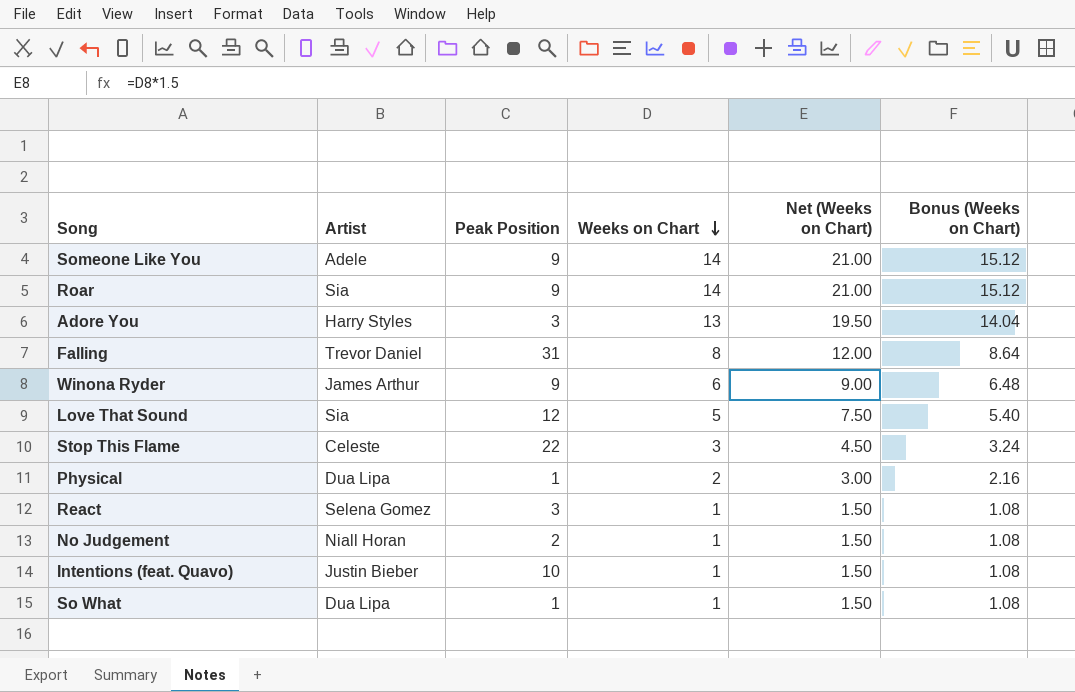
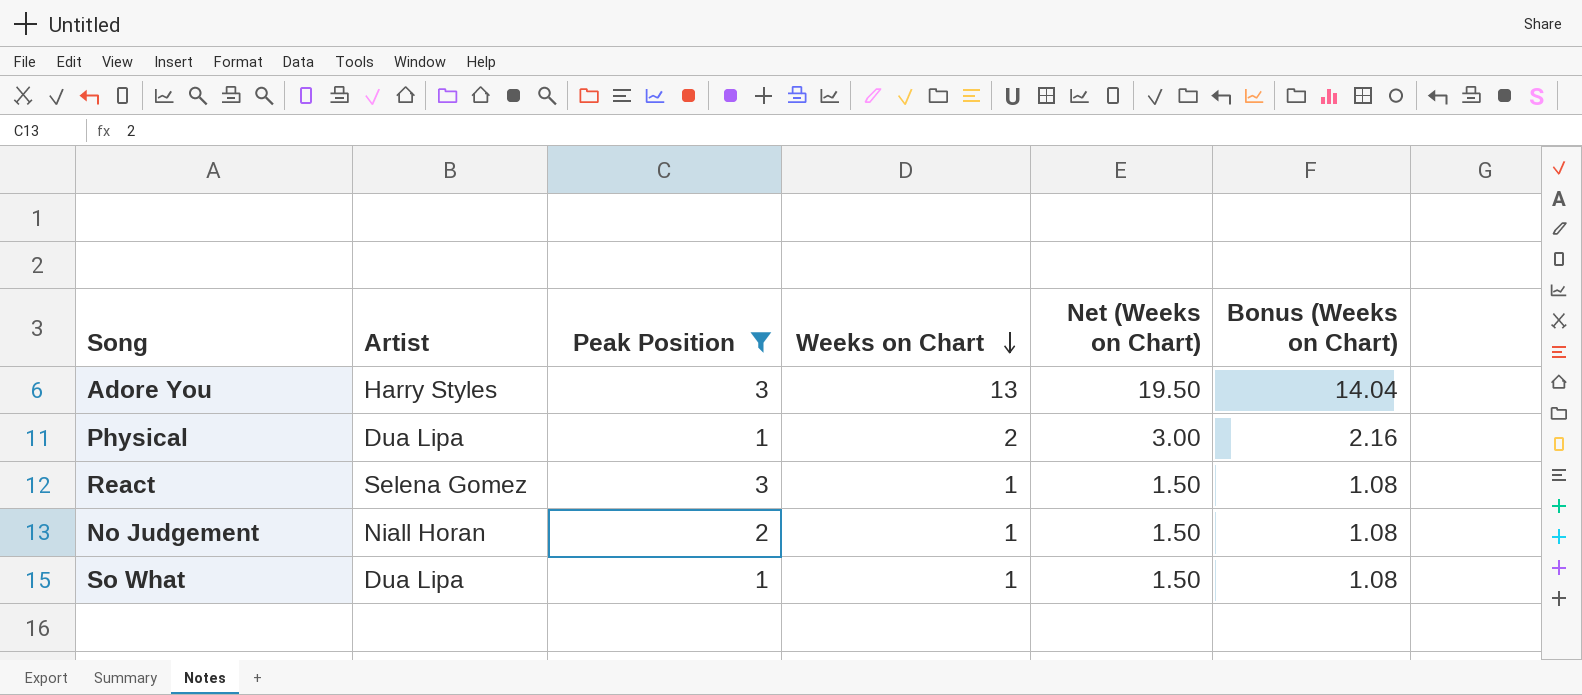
filter: none -> Peak Position <= 3

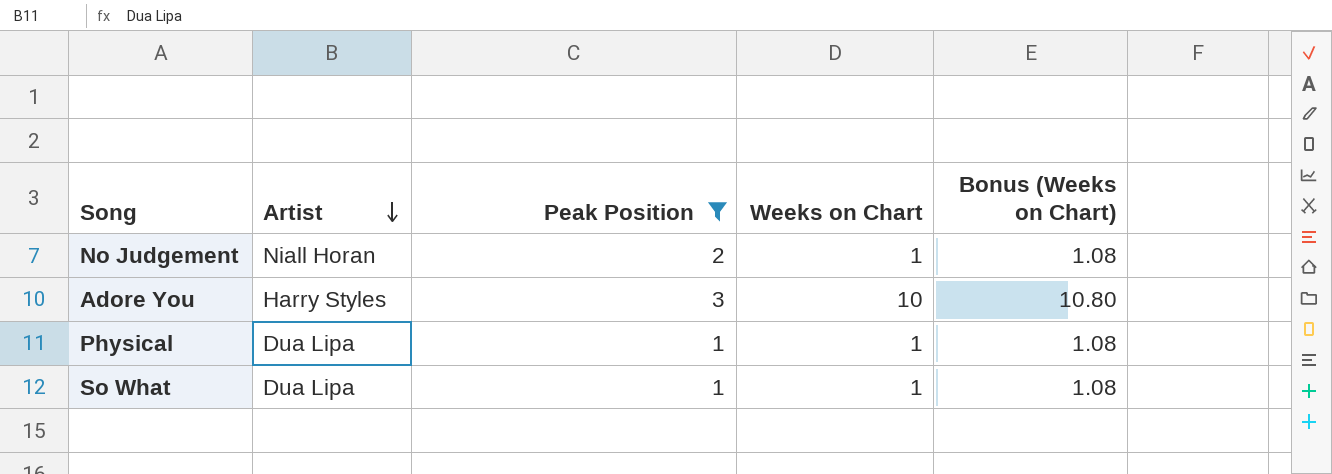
row order: Weeks on Chart descending -> Artist descending
column Net (Weeks on Chart) | formula: [Weeks on Chart] * 1.5 -> none
row React: Selena Gomez | 3 | 1 | 1.50 | 1.08 -> none
Adore You | Weeks on Chart: 13 -> 10
Adore You | Bonus (Weeks on Chart): 14.04 -> 10.80
Physical | Weeks on Chart: 2 -> 1
Physical | Bonus (Weeks on Chart): 2.16 -> 1.08

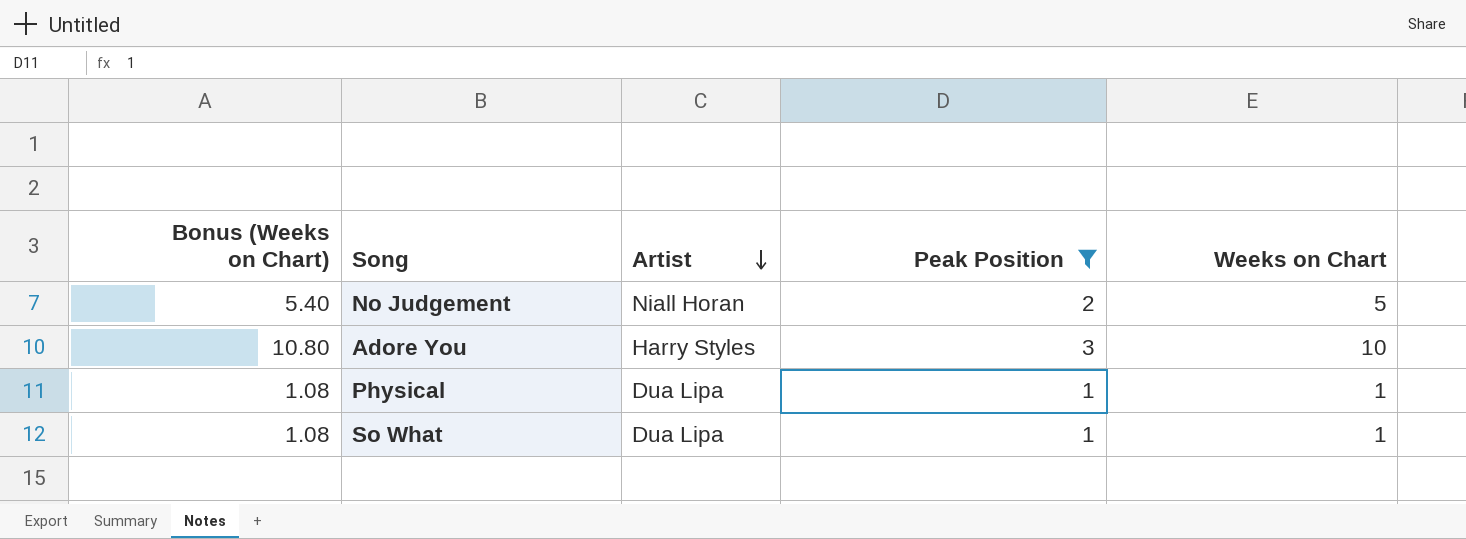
column Bonus (Weeks on Chart) | position: 5 -> 1
No Judgement | Bonus (Weeks on Chart): 1.08 -> 5.40
No Judgement | Weeks on Chart: 1 -> 5

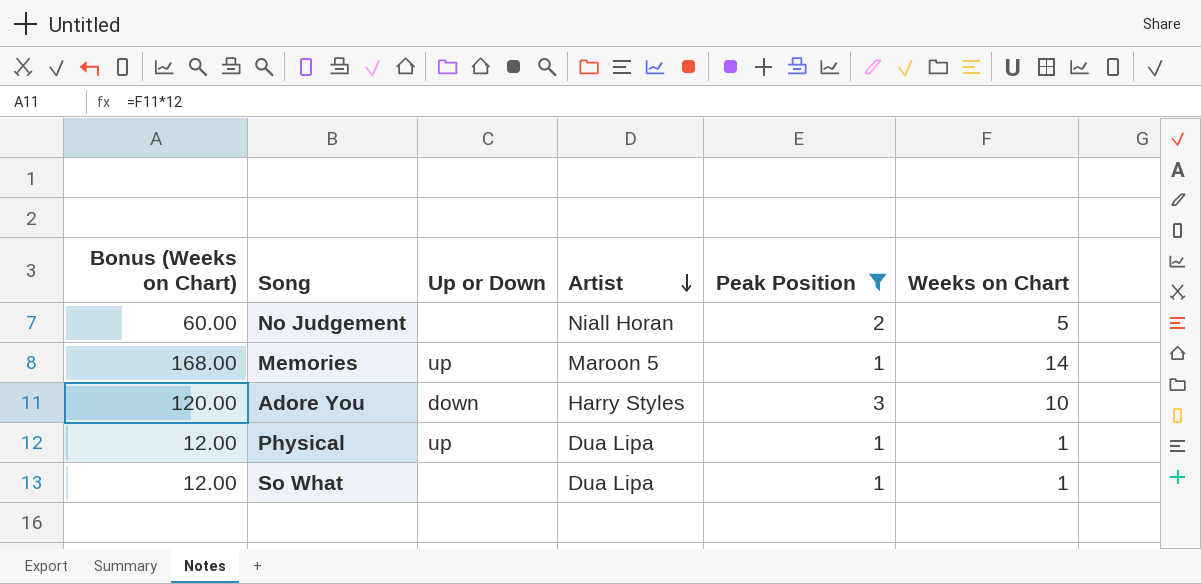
column Bonus (Weeks on Chart) | formula: [Weeks on Chart] * 1.08 -> [Weeks on Chart] * 12
column Up or Down | position: none -> 3
row Memories: none -> 168.00 | up | Maroon 5 | 1 | 14

